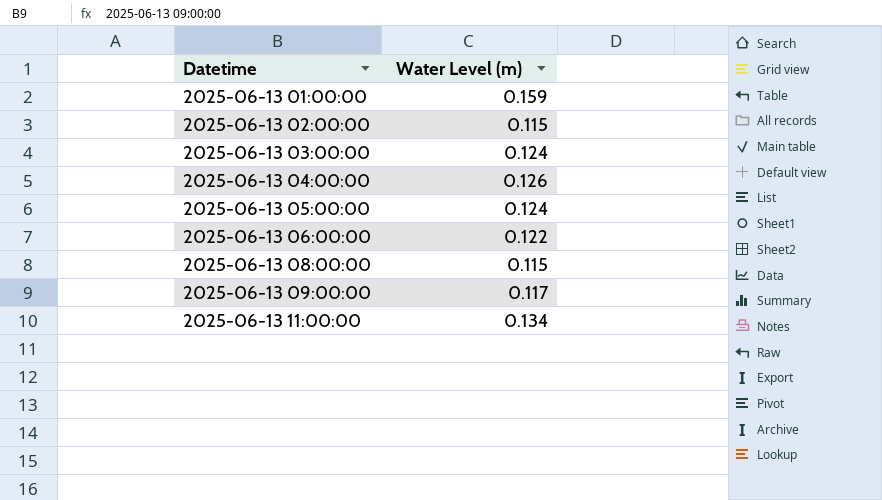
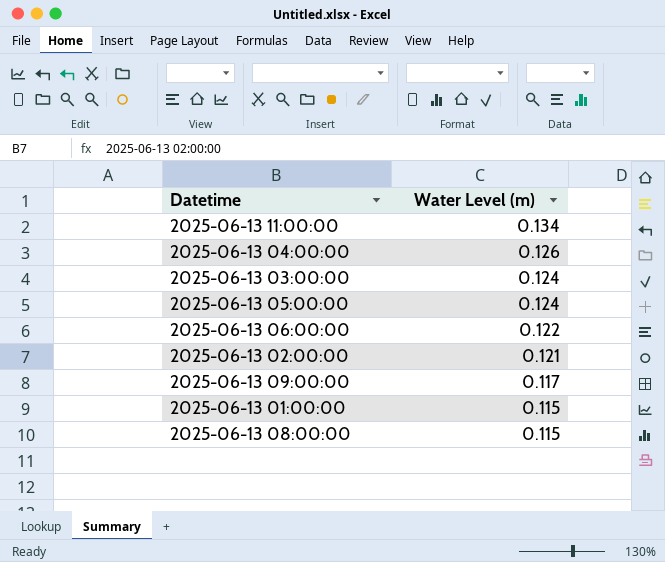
row order: Datetime ascending -> Water Level (m) descending
2025-06-13 02:00:00 | Water Level (m): 0.115 -> 0.121
2025-06-13 01:00:00 | Water Level (m): 0.159 -> 0.115

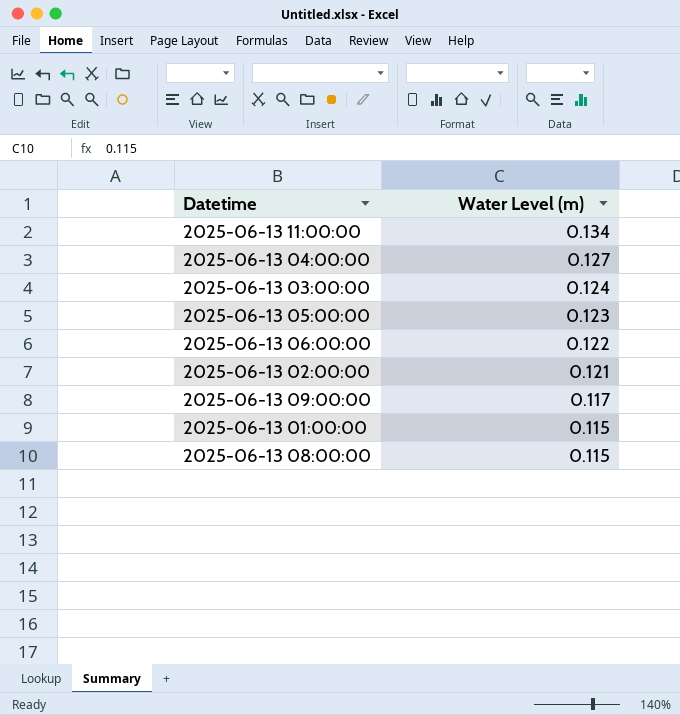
2025-06-13 04:00:00 | Water Level (m): 0.126 -> 0.127
2025-06-13 05:00:00 | Water Level (m): 0.124 -> 0.123

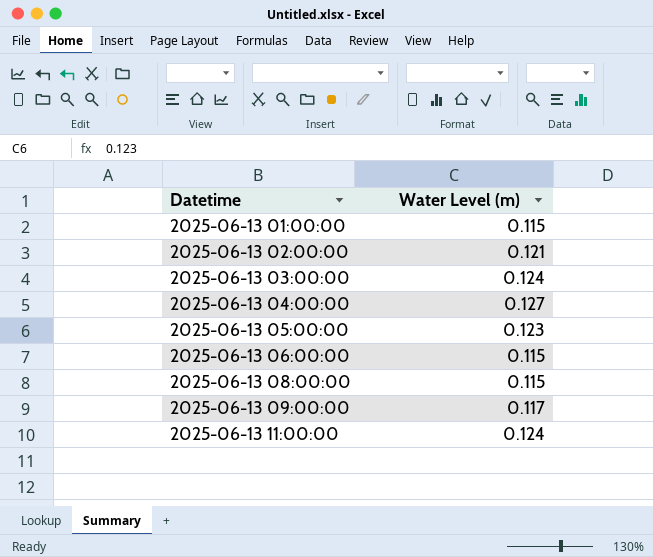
row order: Water Level (m) descending -> Datetime ascending
2025-06-13 06:00:00 | Water Level (m): 0.122 -> 0.115
2025-06-13 11:00:00 | Water Level (m): 0.134 -> 0.124

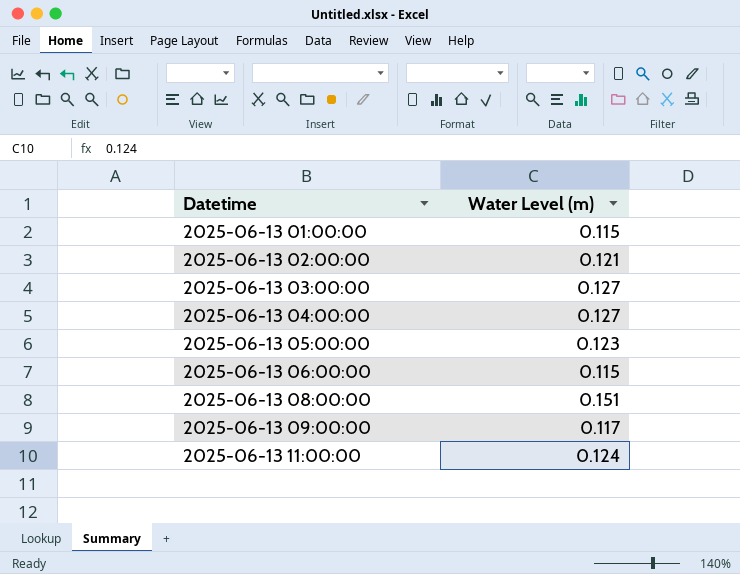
2025-06-13 03:00:00 | Water Level (m): 0.124 -> 0.127
2025-06-13 08:00:00 | Water Level (m): 0.115 -> 0.151

